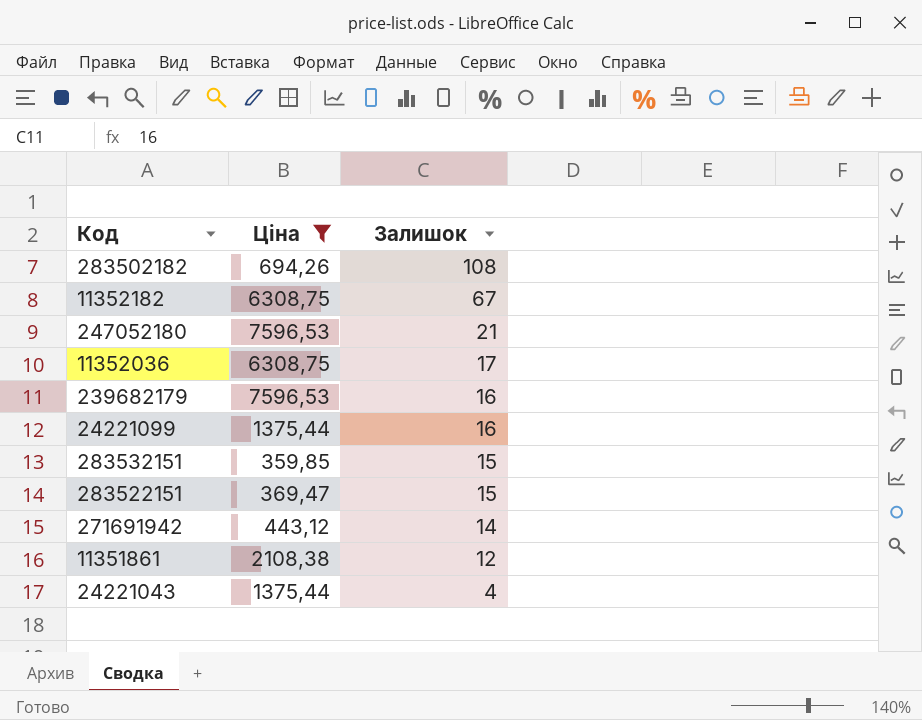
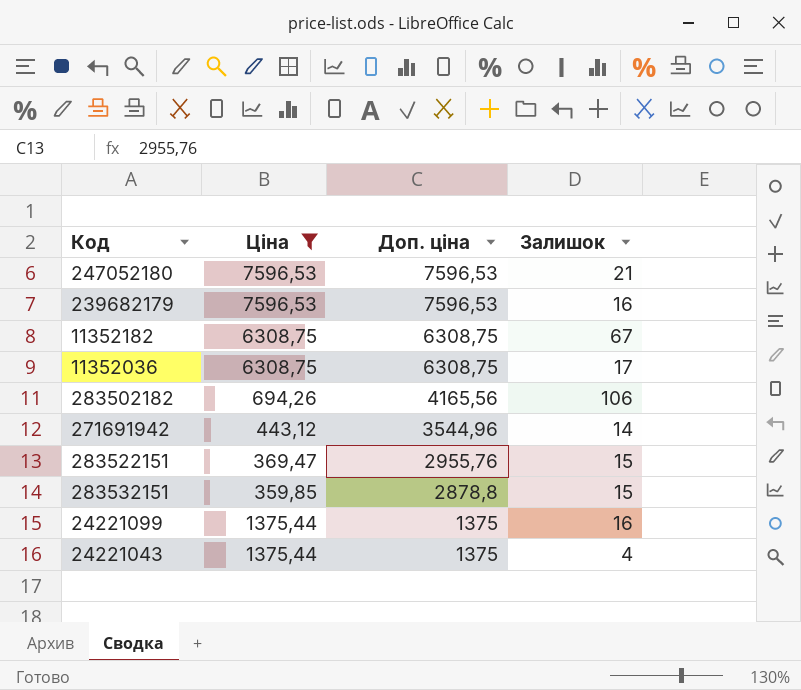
row order: Залишок descending -> Доп. ціна descending
column Доп. ціна | position: none -> 3
row 11351861: 2108,38 | 12 -> none
283502182 | Залишок: 108 -> 106

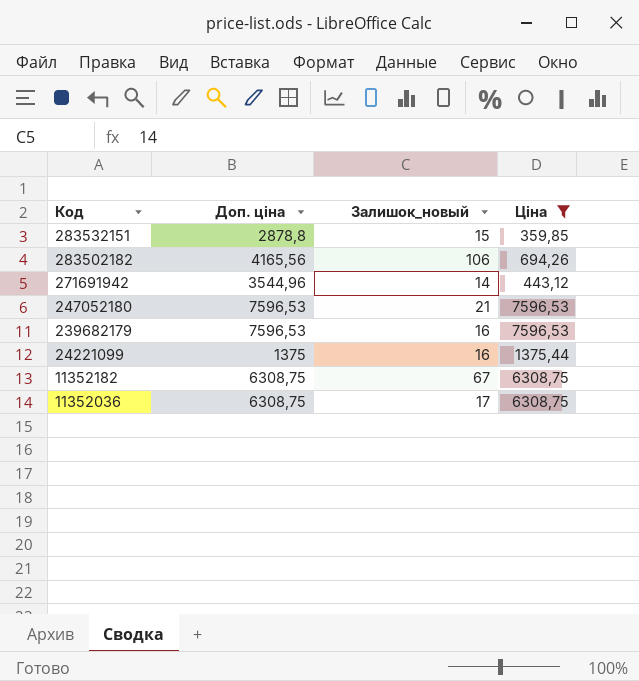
row order: Доп. ціна descending -> Код descending
column name: Залишок -> Залишок_новый
column Ціна | position: 2 -> 4
row 283522151: 369,47 | 2955,76 | 15 -> none
row 24221043: 1375,44 | 1375 | 4 -> none

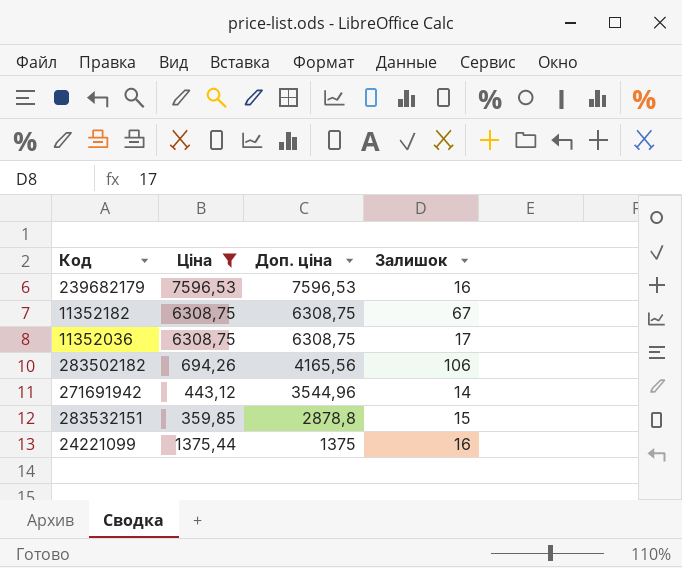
row order: Код descending -> Доп. ціна descending
column Ціна | position: 4 -> 2
column name: Залишок_новый -> Залишок
row 247052180: 7596,53 | 21 | 7596,53 -> none

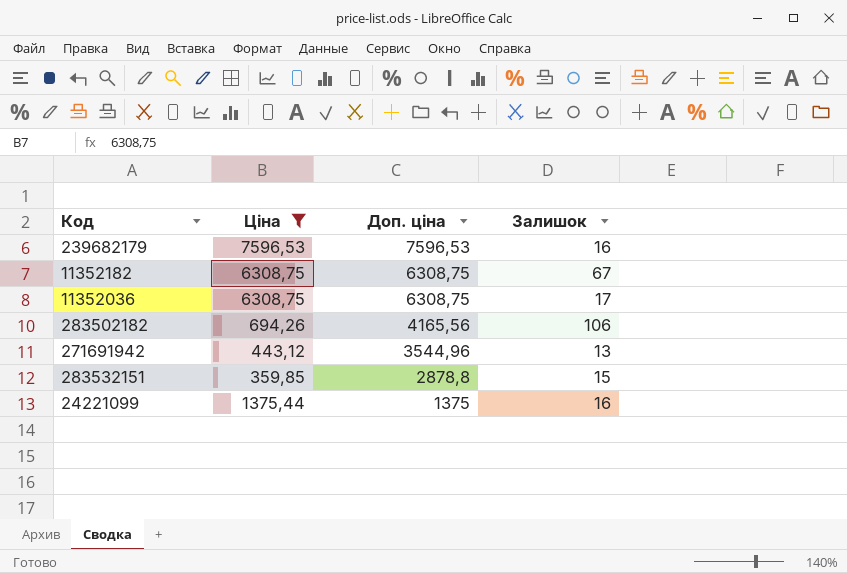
271691942 | Залишок: 14 -> 13

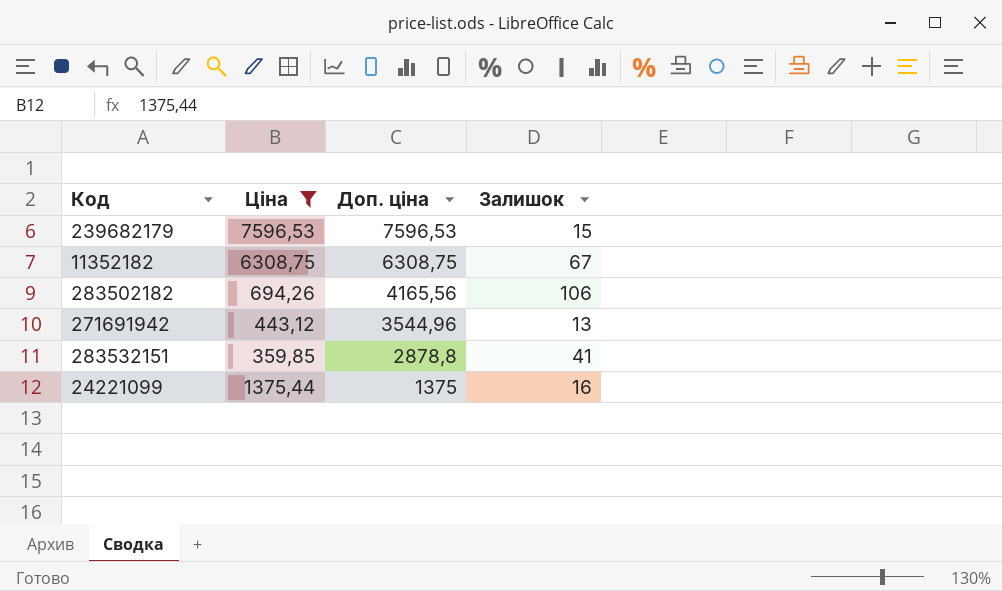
row 11352036: 6308,75 | 6308,75 | 17 -> none
239682179 | Залишок: 16 -> 15
283532151 | Залишок: 15 -> 41

